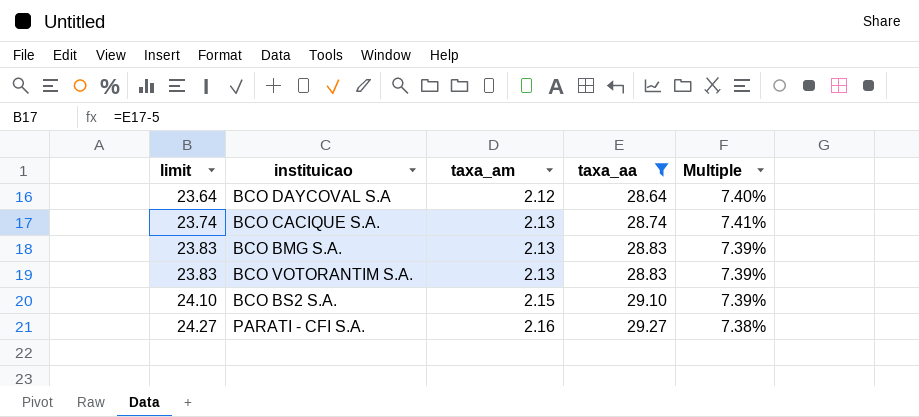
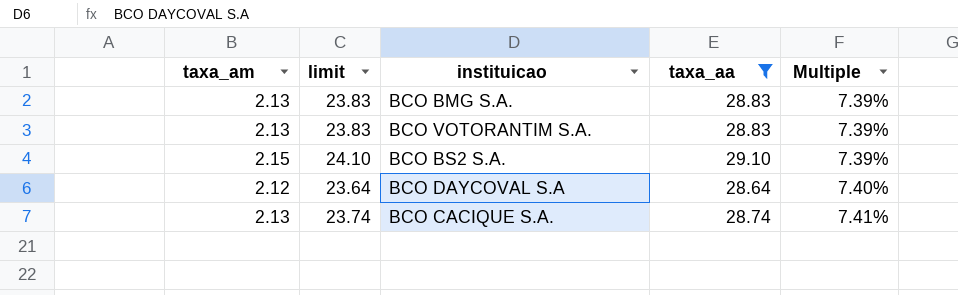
row order: limit ascending -> Multiple ascending
column taxa_am | position: 3 -> 1
row PARATI - CFI S.A.: 24.27 | 2.16 | 29.27 | 7.38% -> none

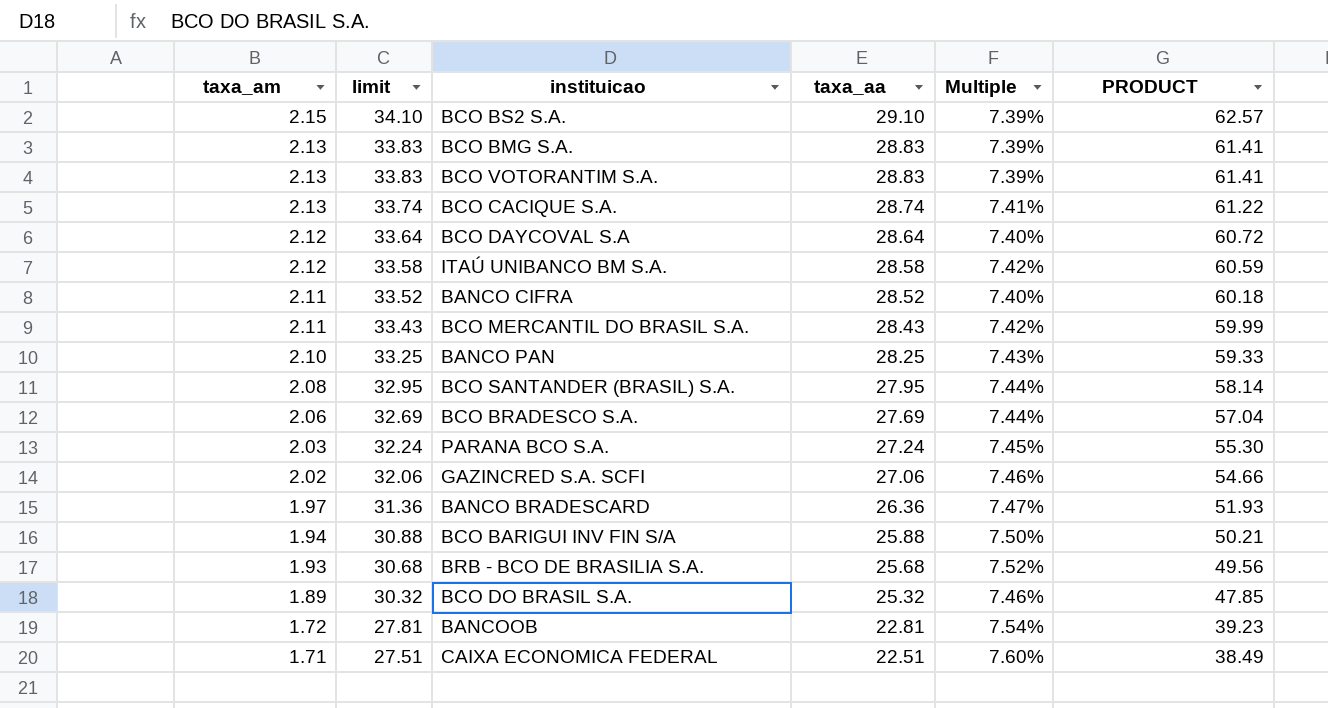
filter: taxa_aa >= 28.64 -> none
row order: Multiple ascending -> taxa_am descending
column limit | formula: [taxa_aa] - 5 -> [taxa_aa] + 5
column PRODUCT | formula: none -> [taxa_am] * [taxa_aa]

